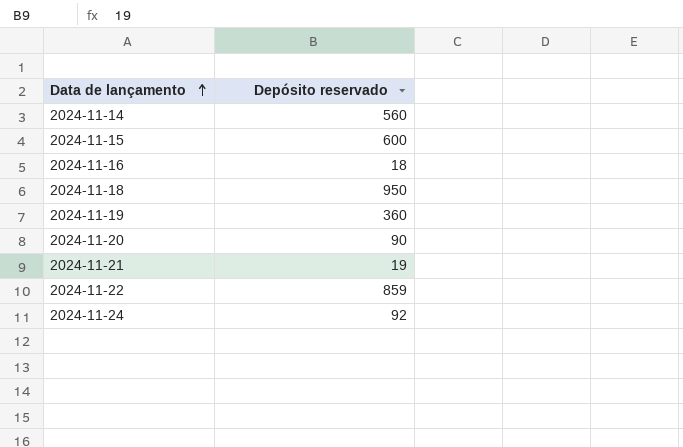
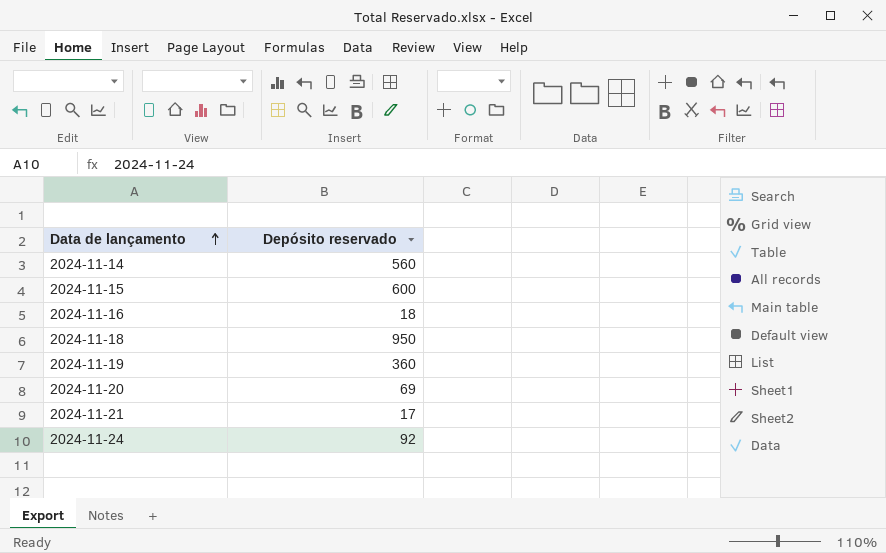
row 2024-11-22: 859 -> none
2024-11-20 | Depósito reservado: 90 -> 69
2024-11-21 | Depósito reservado: 19 -> 17

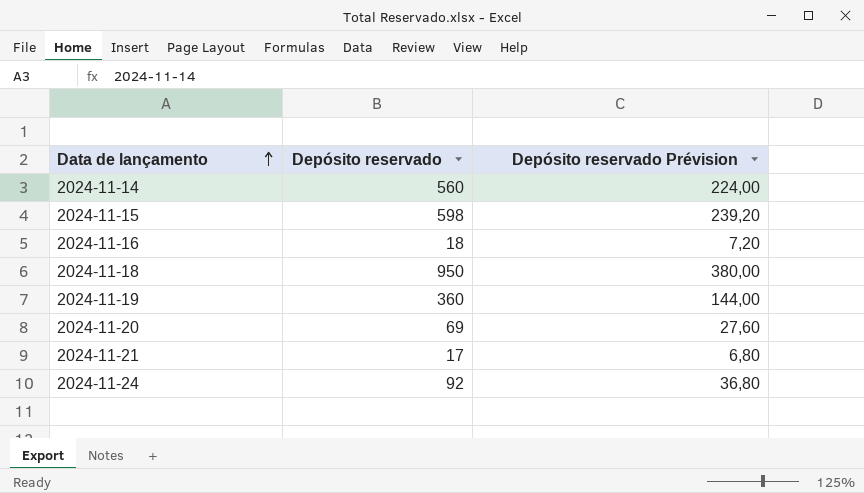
column Depósito reservado Prévision | formula: none -> [Depósito reservado] * 0,4
2024-11-15 | Depósito reservado: 600 -> 598

